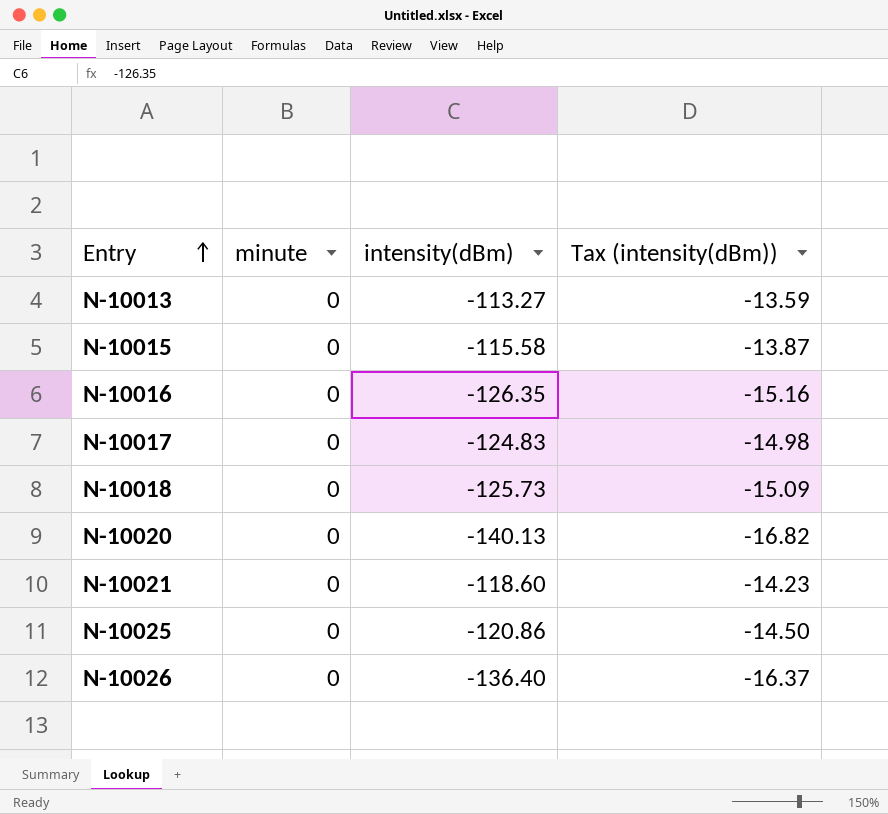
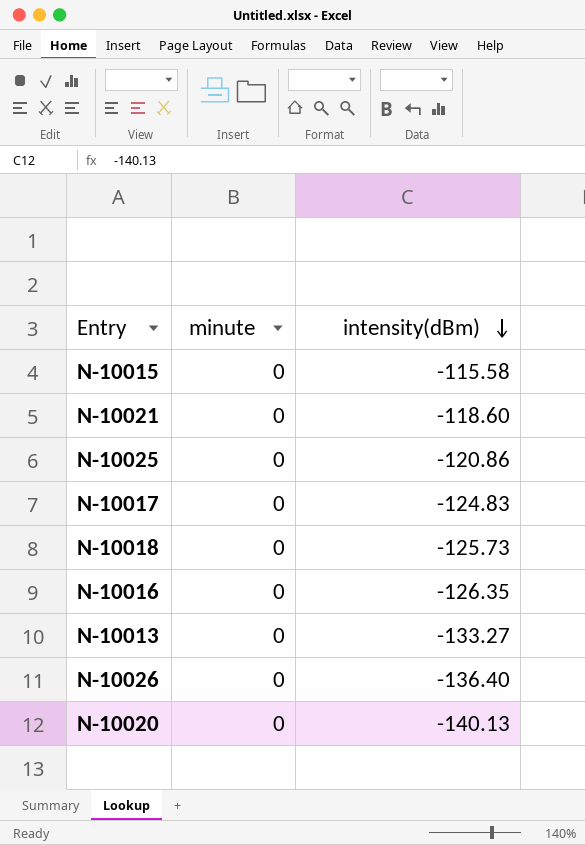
row order: Entry ascending -> intensity(dBm) descending
column Tax (intensity(dBm)) | formula: [intensity(dBm)] * 0.12 -> none
N-10013 | intensity(dBm): -113.27 -> -133.27

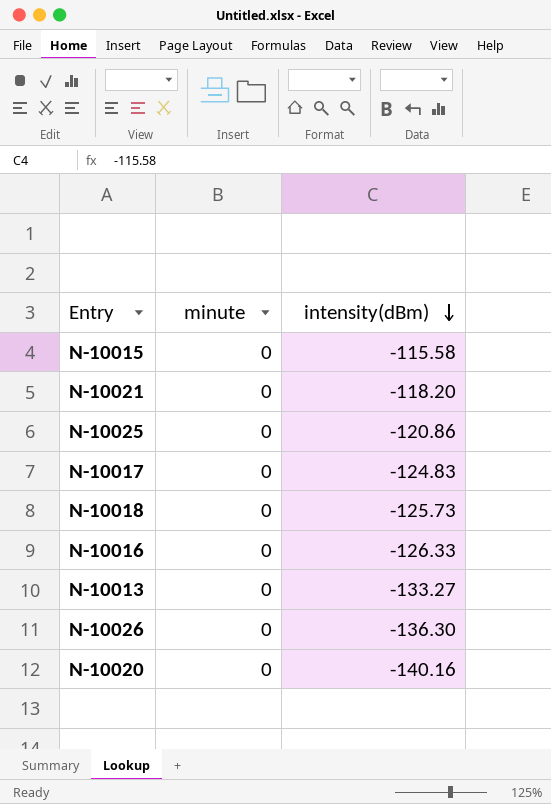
N-10021 | intensity(dBm): -118.60 -> -118.20
N-10016 | intensity(dBm): -126.35 -> -126.33
N-10026 | intensity(dBm): -136.40 -> -136.30
N-10020 | intensity(dBm): -140.13 -> -140.16

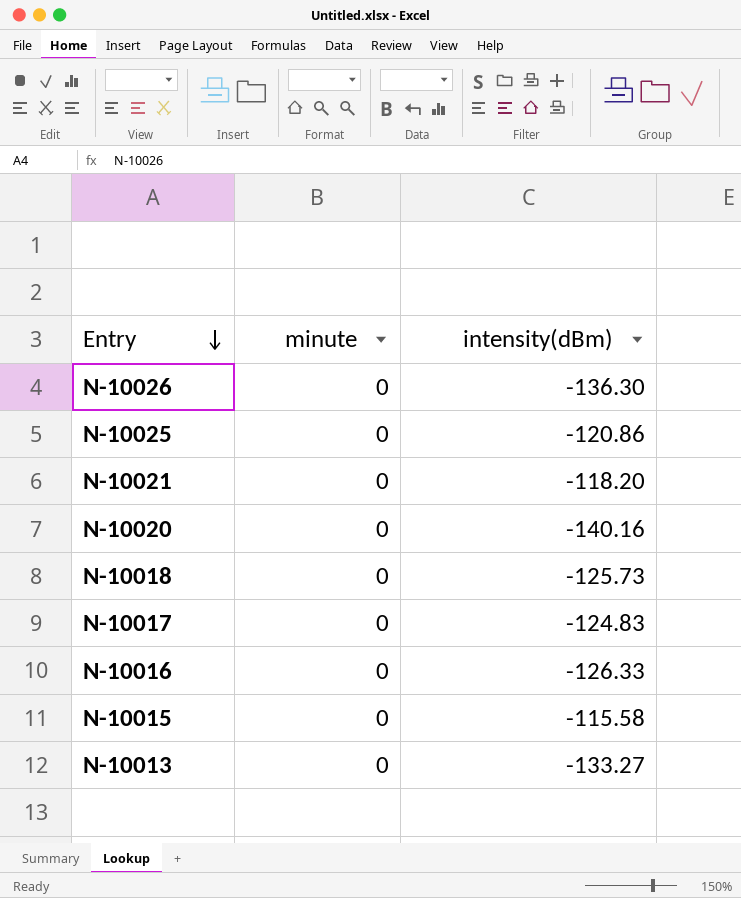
row order: intensity(dBm) descending -> Entry descending

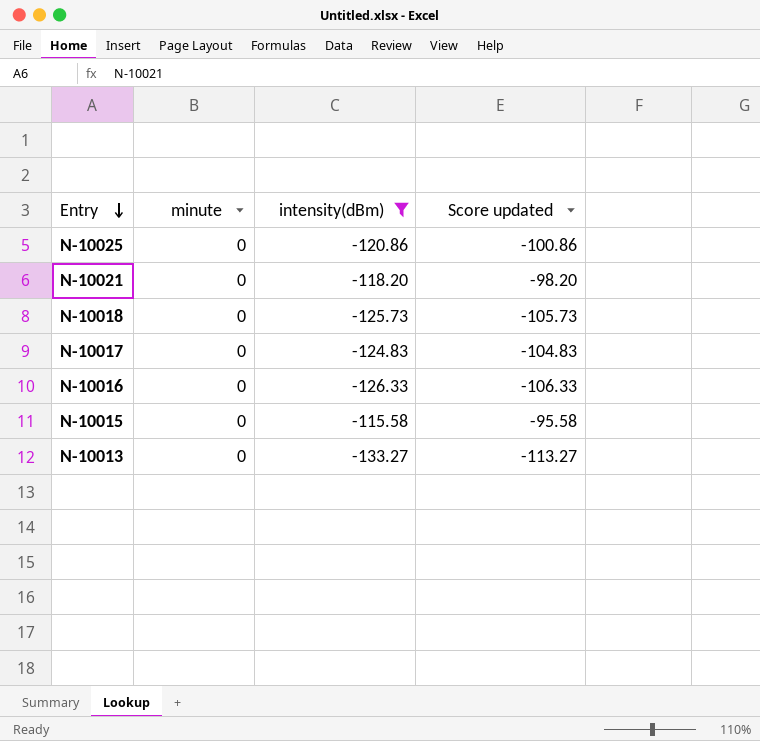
filter: none -> intensity(dBm) >= -133.27
column Score updated | formula: none -> [intensity(dBm)] + 20

